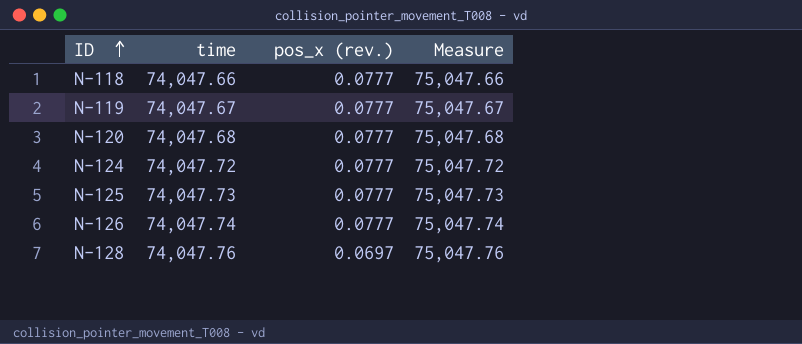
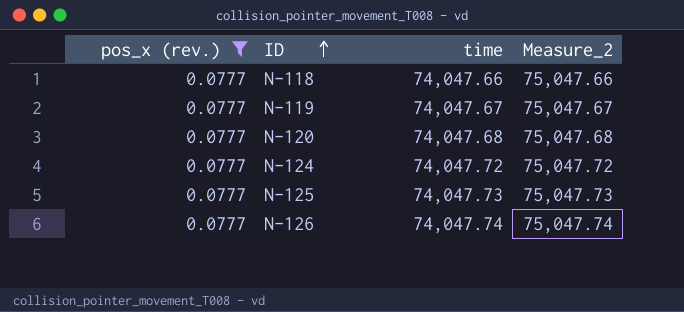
filter: none -> pos_x (rev.) = 0.0777
column pos_x (rev.) | position: 3 -> 1
column name: Measure -> Measure_2

